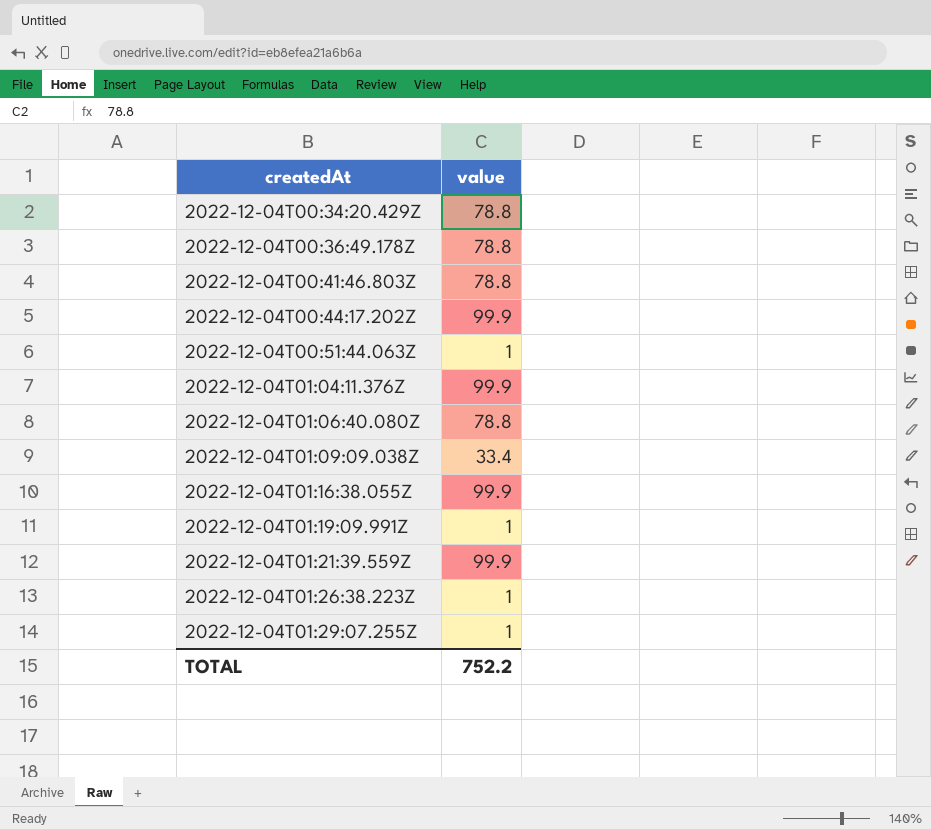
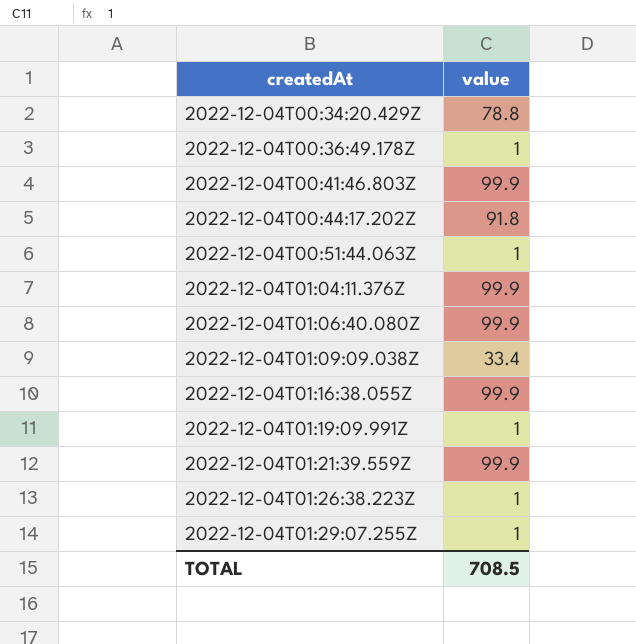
2022-12-04T00:36:49.178Z | value: 78.8 -> 1
2022-12-04T00:41:46.803Z | value: 78.8 -> 99.9
2022-12-04T00:44:17.202Z | value: 99.9 -> 91.8
2022-12-04T01:06:40.080Z | value: 78.8 -> 99.9
TOTAL | value: 752.2 -> 708.5

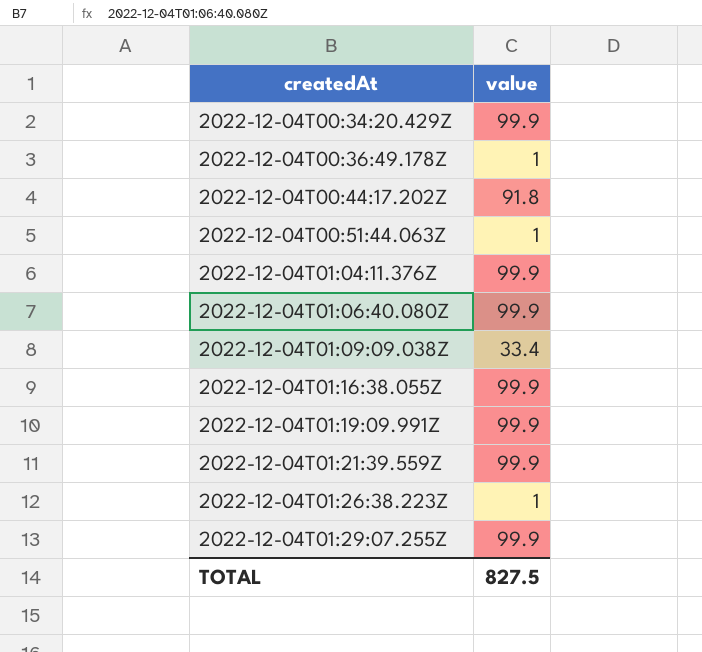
row 2022-12-04T00:41:46.803Z: 99.9 -> none
2022-12-04T00:34:20.429Z | value: 78.8 -> 99.9
2022-12-04T01:19:09.991Z | value: 1 -> 99.9
2022-12-04T01:29:07.255Z | value: 1 -> 99.9
TOTAL | value: 708.5 -> 827.5

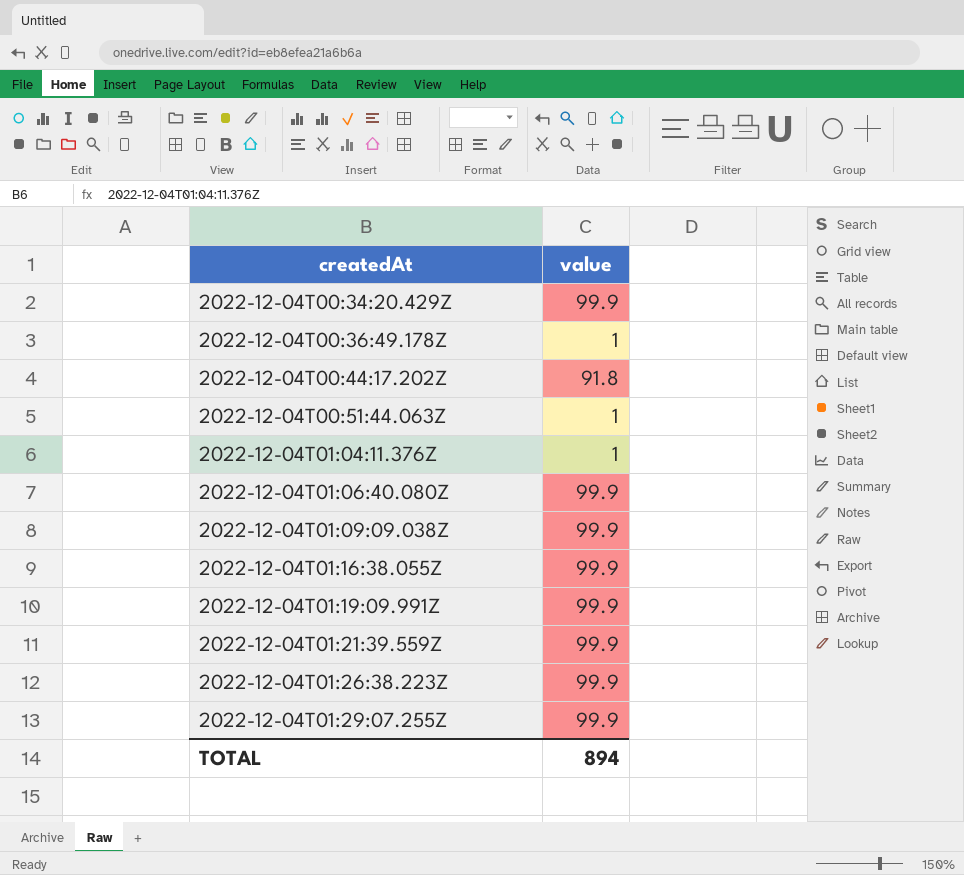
2022-12-04T01:04:11.376Z | value: 99.9 -> 1
2022-12-04T01:09:09.038Z | value: 33.4 -> 99.9
2022-12-04T01:26:38.223Z | value: 1 -> 99.9
TOTAL | value: 827.5 -> 894

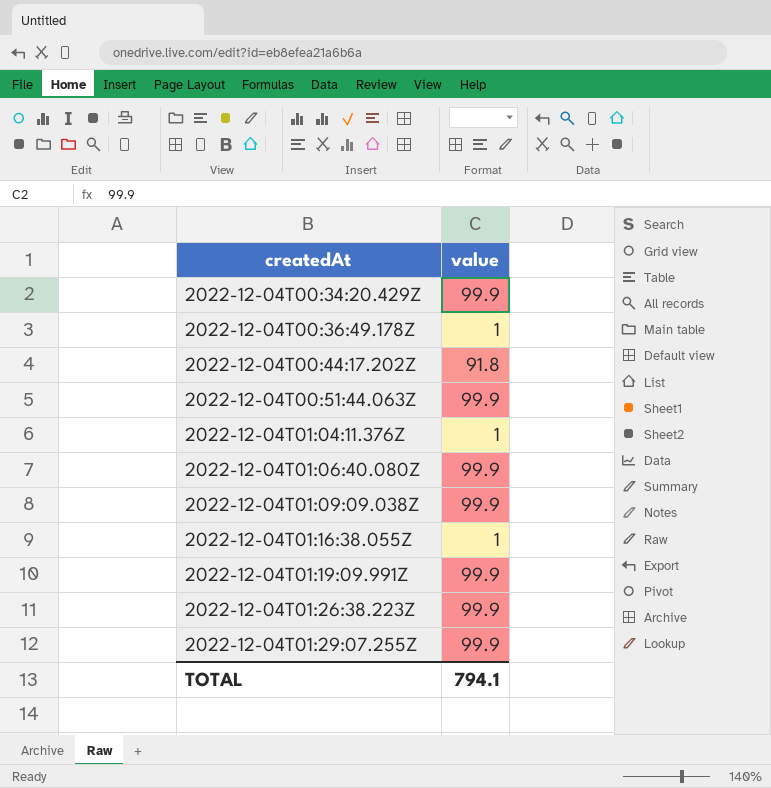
row 2022-12-04T01:21:39.559Z: 99.9 -> none
2022-12-04T00:51:44.063Z | value: 1 -> 99.9
2022-12-04T01:16:38.055Z | value: 99.9 -> 1
TOTAL | value: 894 -> 794.1

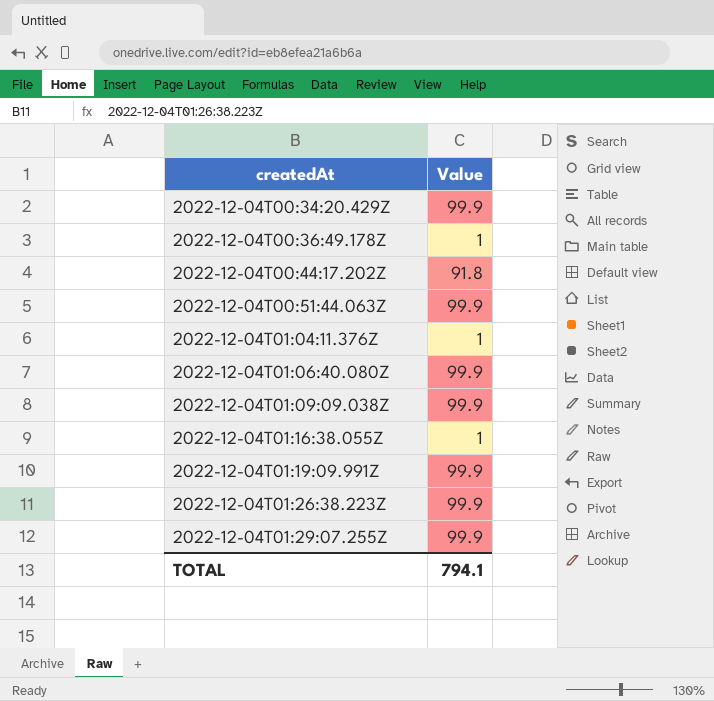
column name: value -> Value

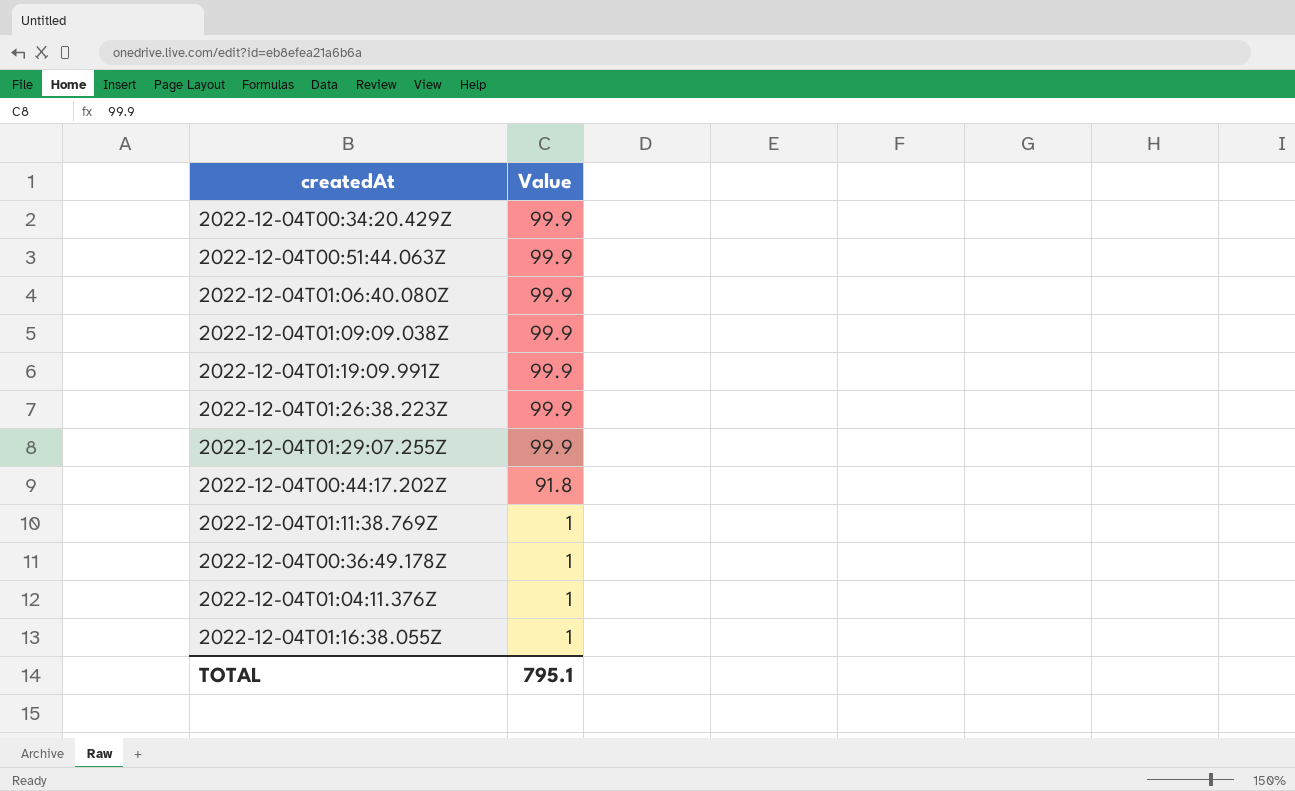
row order: createdAt ascending -> Value descending
row 2022-12-04T01:11:38.769Z: none -> 1
TOTAL | Value: 794.1 -> 795.1

